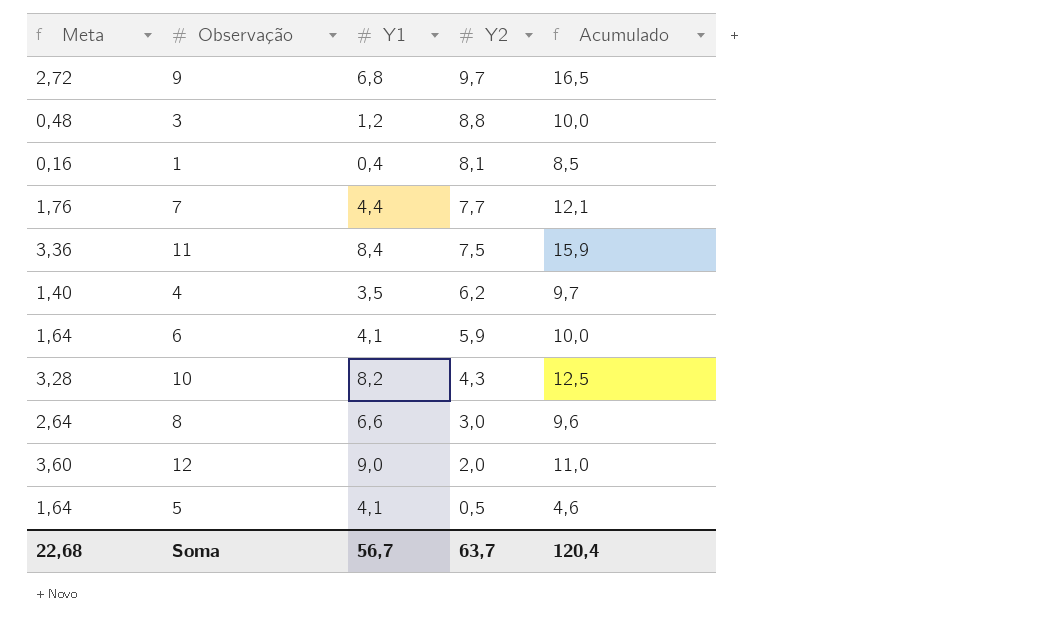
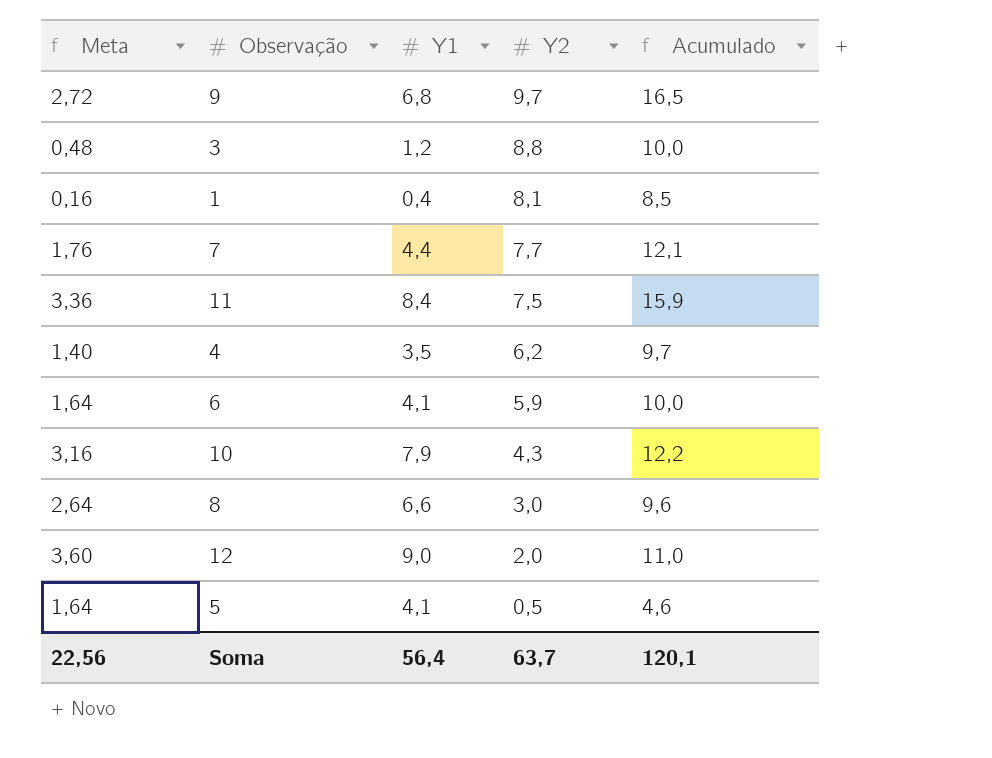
10 | Meta: 3,28 -> 3,16
10 | Y1: 8,2 -> 7,9
10 | Acumulado: 12,5 -> 12,2
Soma | Meta: 22,68 -> 22,56
Soma | Y1: 56,7 -> 56,4
Soma | Acumulado: 120,4 -> 120,1

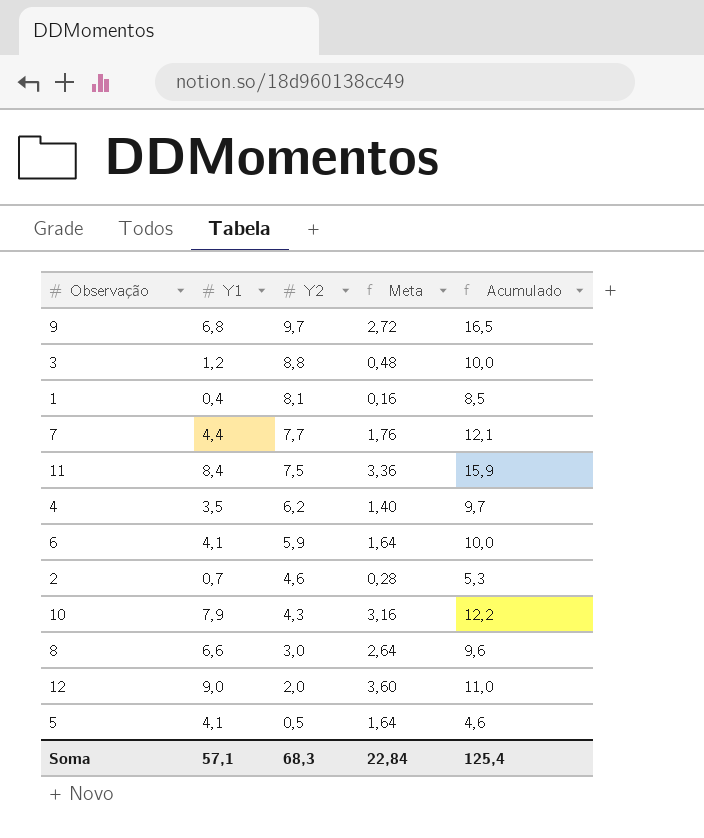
column Meta | position: 1 -> 4
row 2: none -> 0,7 | 4,6 | 0,28 | 5,3
Soma | Y1: 56,4 -> 57,1
Soma | Y2: 63,7 -> 68,3
Soma | Meta: 22,56 -> 22,84
Soma | Acumulado: 120,1 -> 125,4

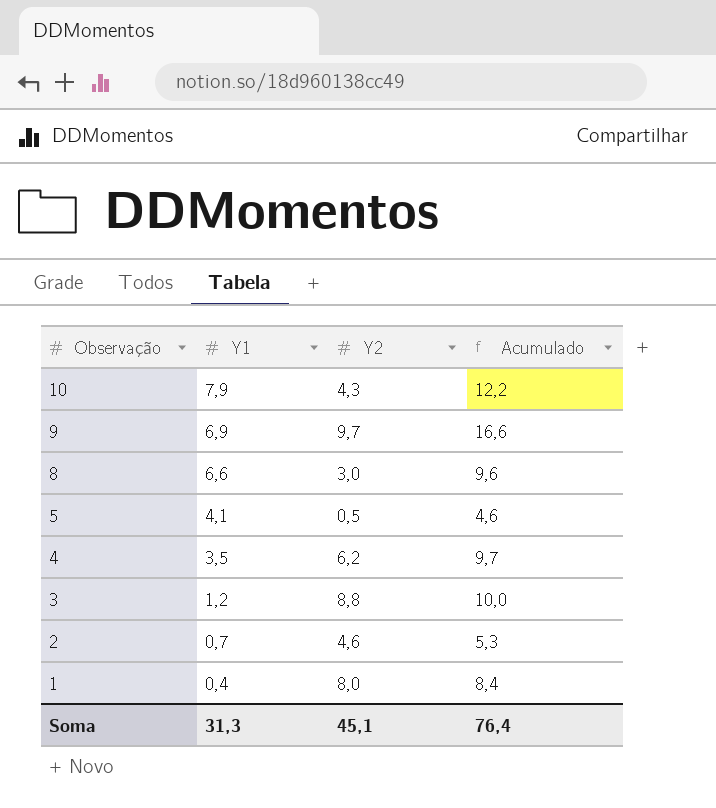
row order: Y2 descending -> Observação descending
column Meta | formula: [Y1] * 0,4 -> none
row 7: 4,4 | 7,7 | 1,76 | 12,1 -> none
row 11: 8,4 | 7,5 | 3,36 | 15,9 -> none
row 6: 4,1 | 5,9 | 1,64 | 10,0 -> none
row 12: 9,0 | 2,0 | 3,60 | 11,0 -> none
9 | Y1: 6,8 -> 6,9
9 | Acumulado: 16,5 -> 16,6
1 | Y2: 8,1 -> 8,0
1 | Acumulado: 8,5 -> 8,4
Soma | Y1: 57,1 -> 31,3
Soma | Y2: 68,3 -> 45,1
Soma | Acumulado: 125,4 -> 76,4

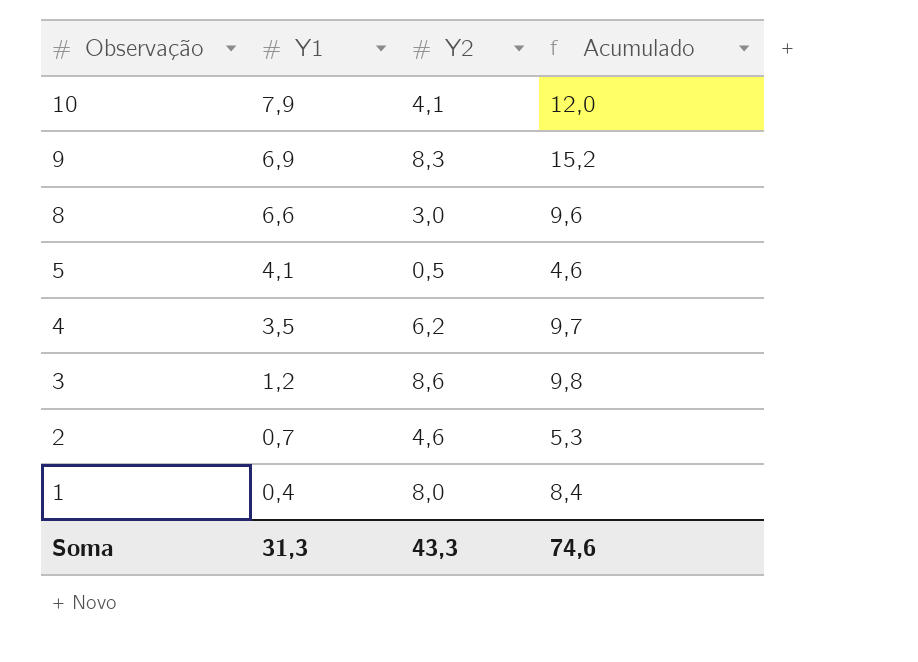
10 | Y2: 4,3 -> 4,1
10 | Acumulado: 12,2 -> 12,0
9 | Y2: 9,7 -> 8,3
9 | Acumulado: 16,6 -> 15,2
3 | Y2: 8,8 -> 8,6
3 | Acumulado: 10,0 -> 9,8
Soma | Y2: 45,1 -> 43,3
Soma | Acumulado: 76,4 -> 74,6

